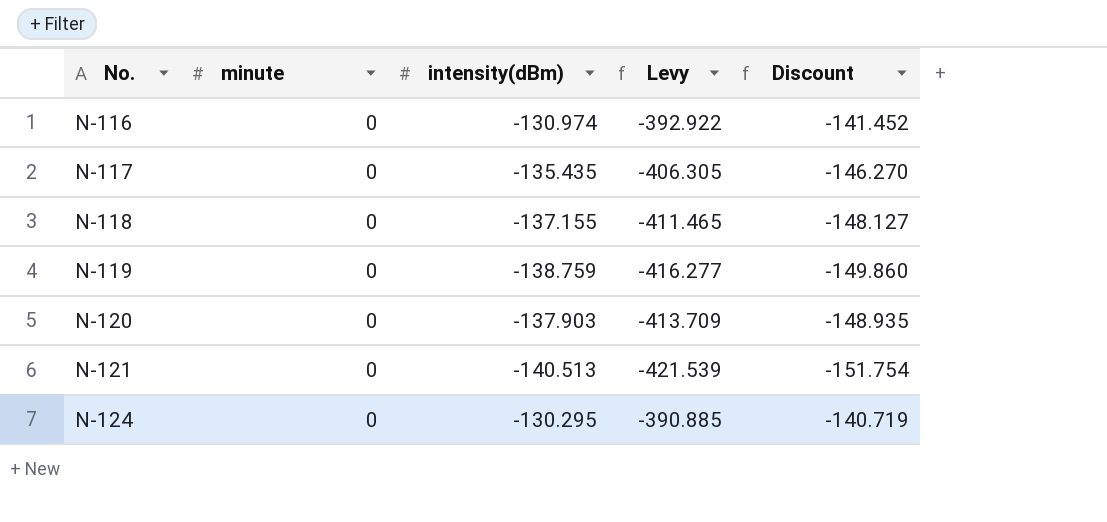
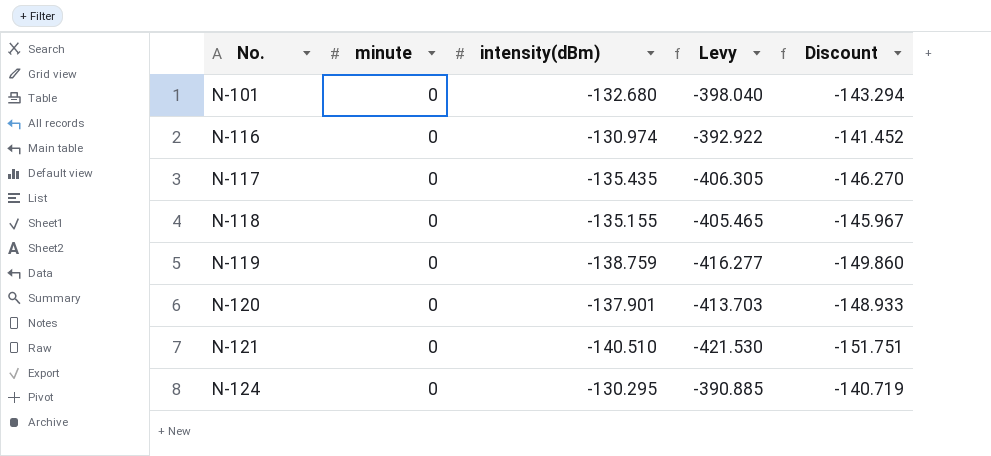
row N-101: none -> 0 | -132.680 | -398.040 | -143.294
N-118 | intensity(dBm): -137.155 -> -135.155
N-118 | Levy: -411.465 -> -405.465
N-118 | Discount: -148.127 -> -145.967
N-120 | intensity(dBm): -137.903 -> -137.901
N-120 | Levy: -413.709 -> -413.703
N-120 | Discount: -148.935 -> -148.933
N-121 | intensity(dBm): -140.513 -> -140.510
N-121 | Levy: -421.539 -> -421.530
N-121 | Discount: -151.754 -> -151.751

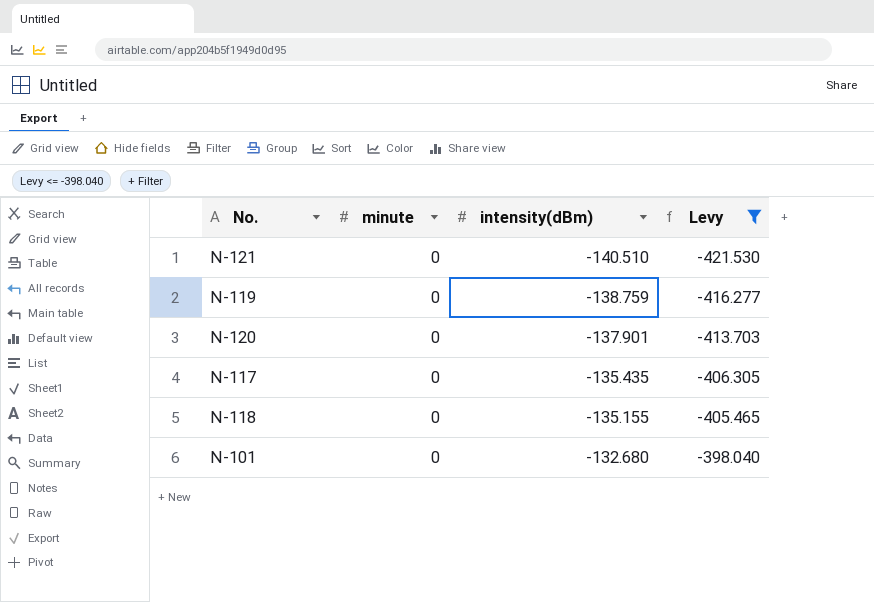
filter: none -> Levy <= -398.040
row order: No. ascending -> intensity(dBm) ascending
column Discount | formula: [intensity(dBm)] * 1.08 -> none

